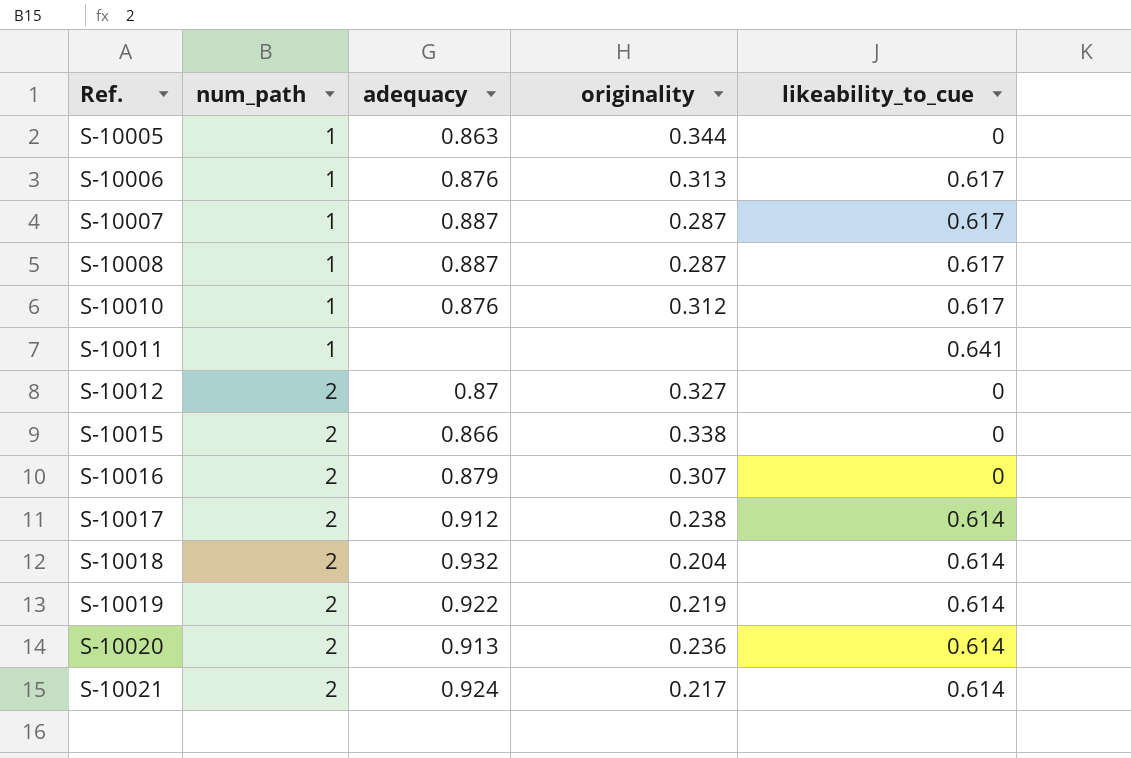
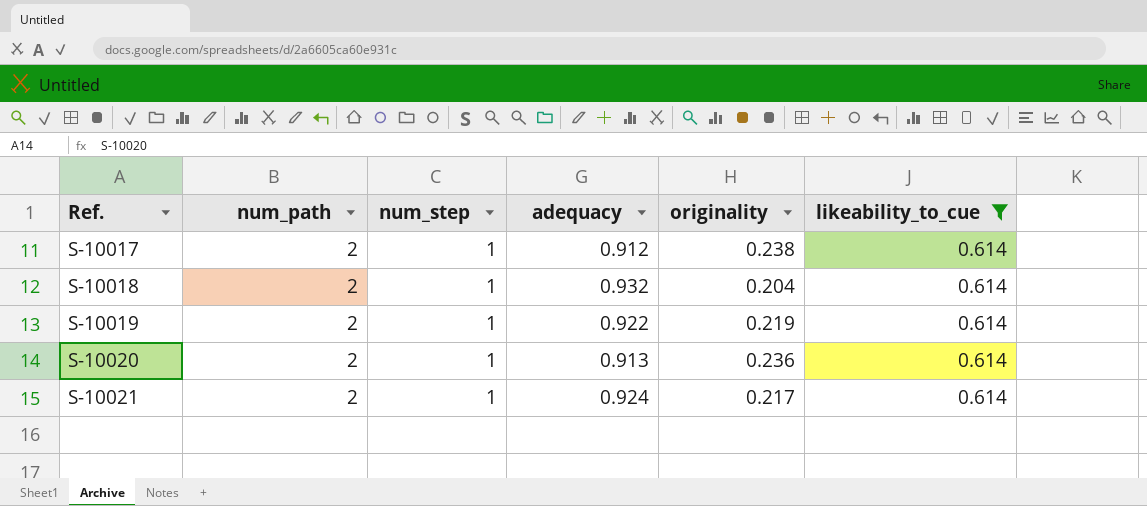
filter: none -> likeability_to_cue = 0.614
column num_step | position: none -> 3

